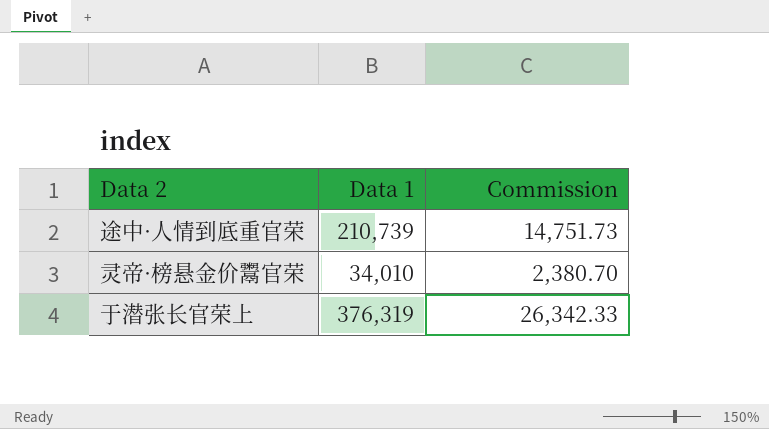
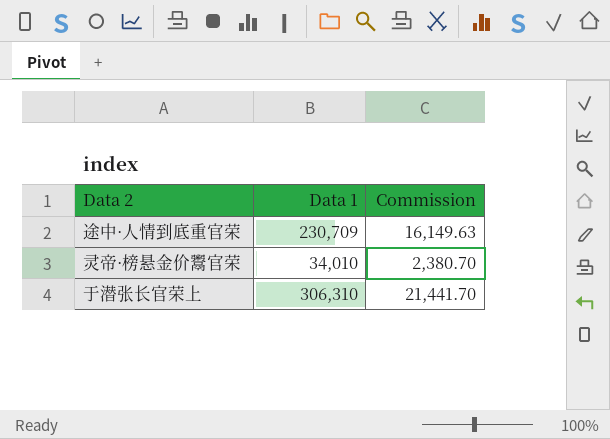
途中·人情到底重官荣 | Data 1: 210,739 -> 230,709
途中·人情到底重官荣 | Commission: 14,751.73 -> 16,149.63
于潜张长官荣上 | Data 1: 376,319 -> 306,310
于潜张长官荣上 | Commission: 26,342.33 -> 21,441.70

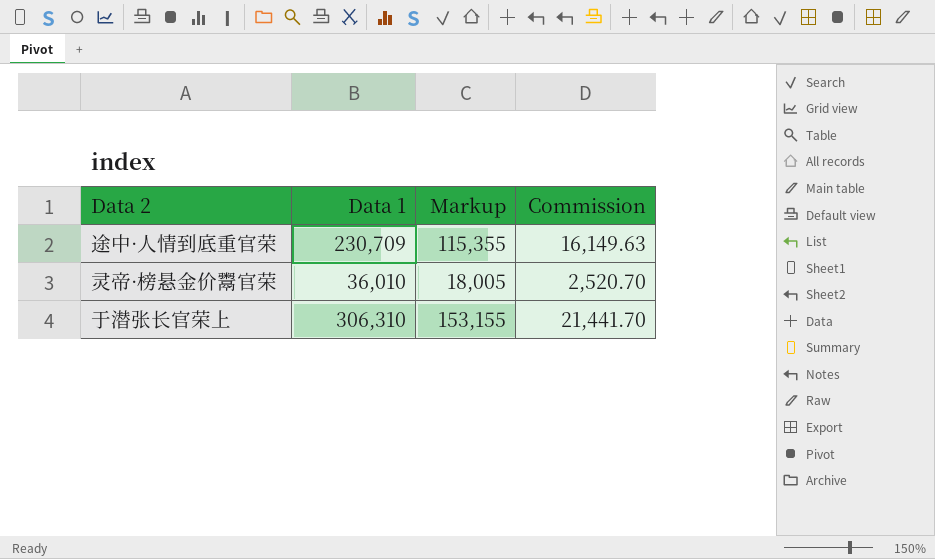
column Markup | formula: none -> [Data 1] * 0.5
灵帝·榜悬金价鬻官荣 | Data 1: 34,010 -> 36,010
灵帝·榜悬金价鬻官荣 | Commission: 2,380.70 -> 2,520.70

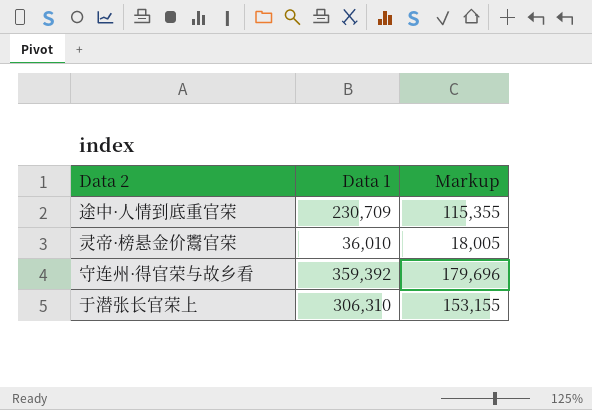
column Commission | formula: [Data 1] * 0.07 -> none
row 守连州·得官荣与故乡看: none -> 359,392 | 179,696

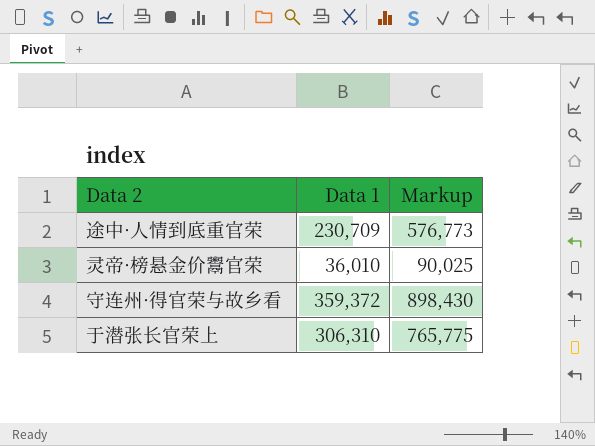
column Markup | formula: [Data 1] * 0.5 -> [Data 1] * 2.5
守连州·得官荣与故乡看 | Data 1: 359,392 -> 359,372

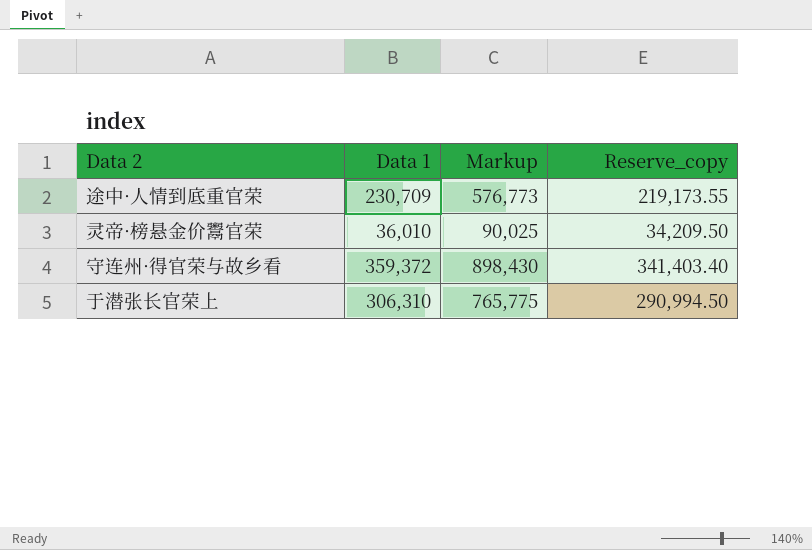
column Reserve_copy | formula: none -> [Data 1] * 0.95

